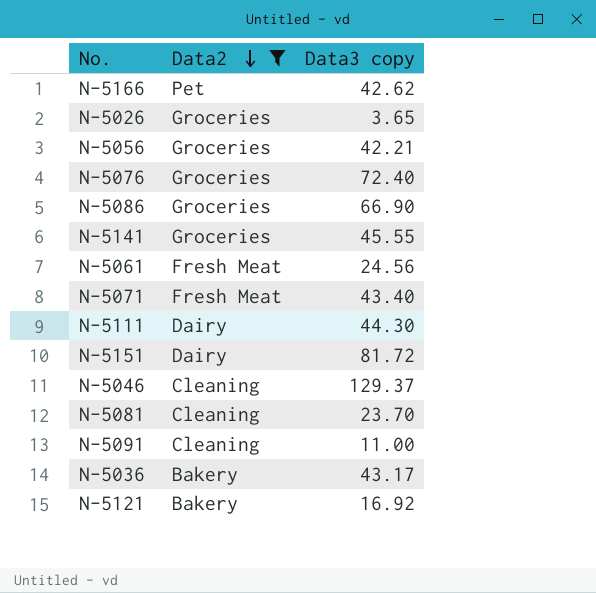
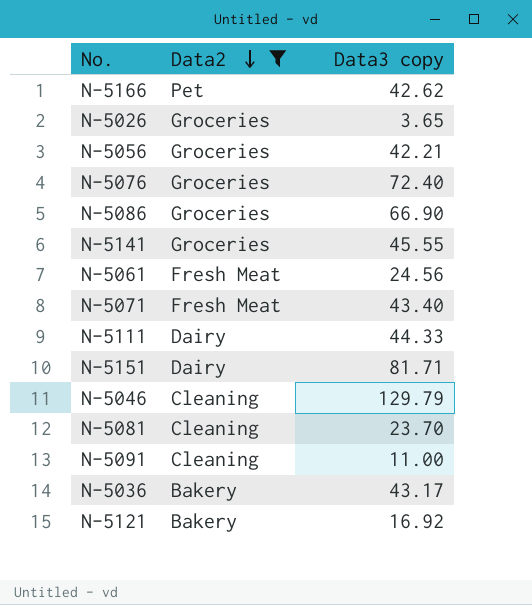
N-5111 | Data3 copy: 44.30 -> 44.33
N-5151 | Data3 copy: 81.72 -> 81.71
N-5046 | Data3 copy: 129.37 -> 129.79

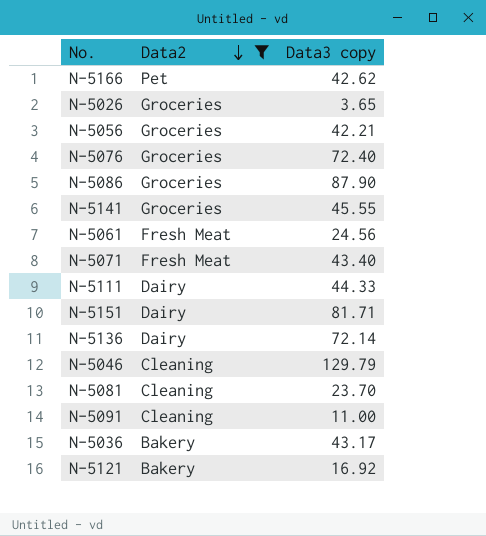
N-5086 | Data3 copy: 66.90 -> 87.90
row N-5136: none -> Dairy | 72.14

